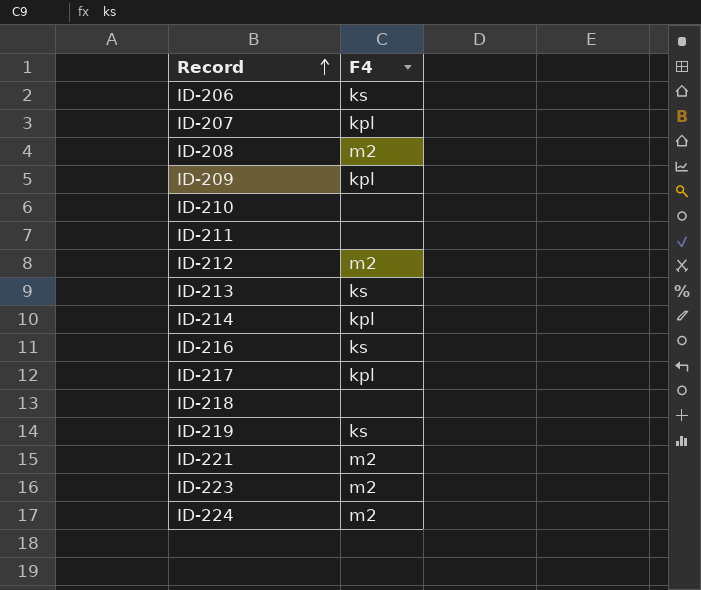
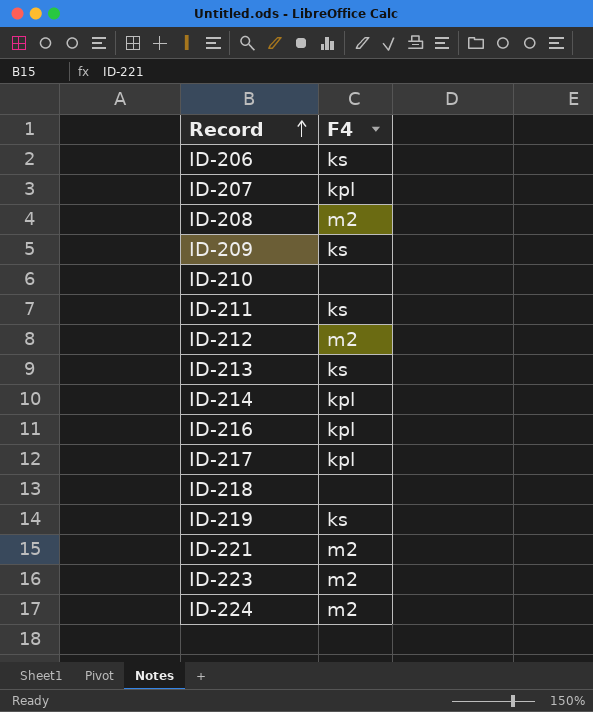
ID-209 | F4: kpl -> ks
ID-211 | F4: none -> ks
ID-216 | F4: ks -> kpl

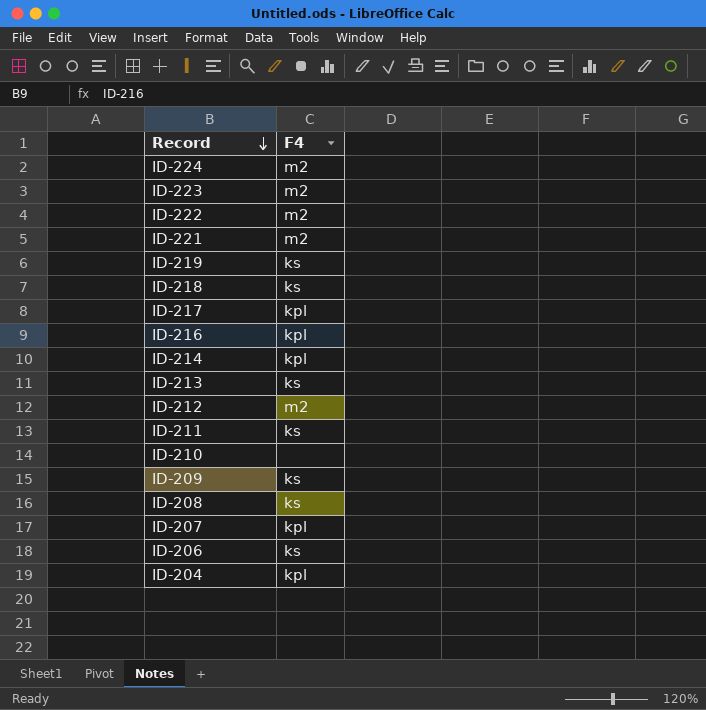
row order: Record ascending -> Record descending
row ID-222: none -> m2
ID-218 | F4: none -> ks
ID-208 | F4: m2 -> ks
row ID-204: none -> kpl

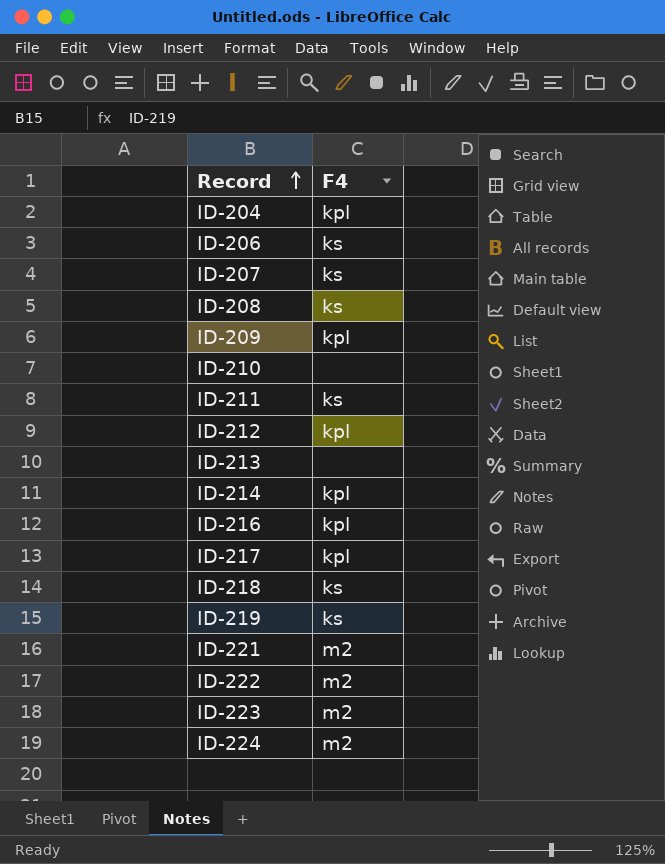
row order: Record descending -> Record ascending
ID-207 | F4: kpl -> ks
ID-209 | F4: ks -> kpl
ID-212 | F4: m2 -> kpl
ID-213 | F4: ks -> none

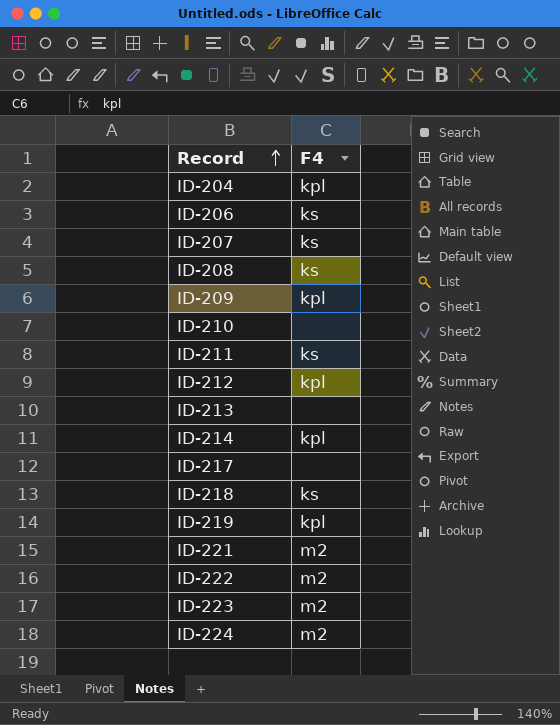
row ID-216: kpl -> none
ID-217 | F4: kpl -> none
ID-219 | F4: ks -> kpl

